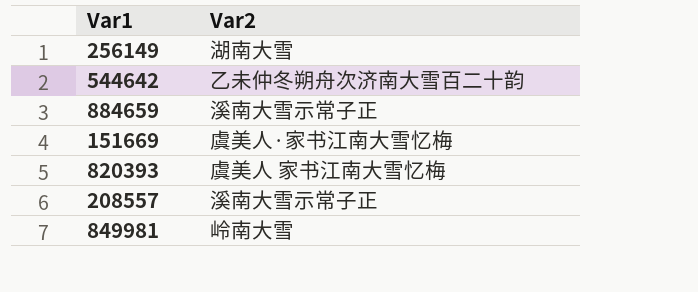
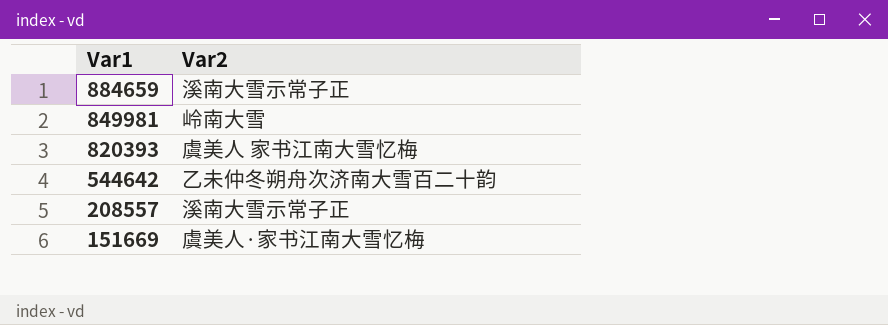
row order: none -> Var1 descending
row 256149: 湖南大雪 -> none

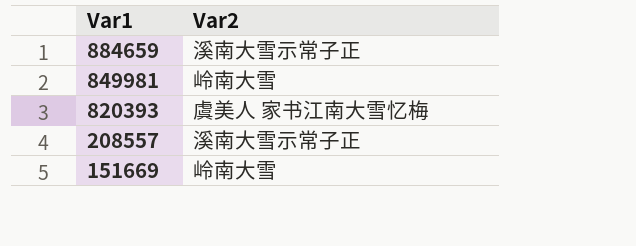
row 544642: 乙未仲冬朔舟次济南大雪百二十韵 -> none
151669 | Var2: 虞美人·家书江南大雪忆梅 -> 岭南大雪

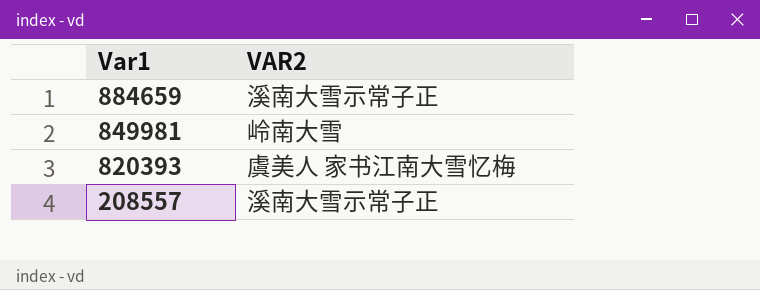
column name: Var2 -> VAR2
row 151669: 岭南大雪 -> none

